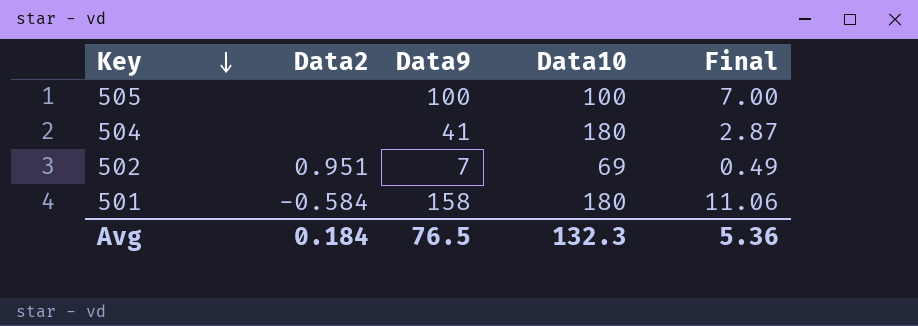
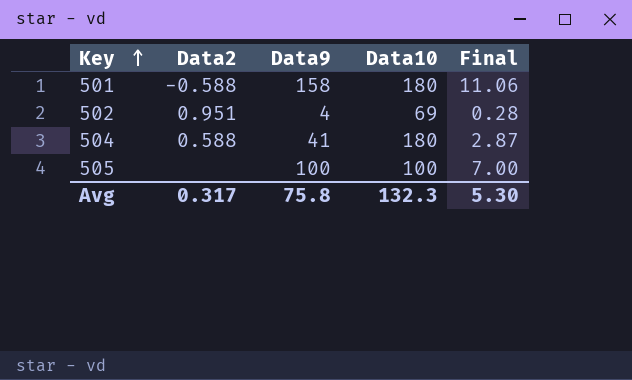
row order: Key descending -> Key ascending
501 | Data2: -0.584 -> -0.588
502 | Data9: 7 -> 4
502 | Final: 0.49 -> 0.28
504 | Data2: none -> 0.588
Avg | Data2: 0.184 -> 0.317
Avg | Data9: 76.5 -> 75.8
Avg | Final: 5.36 -> 5.30

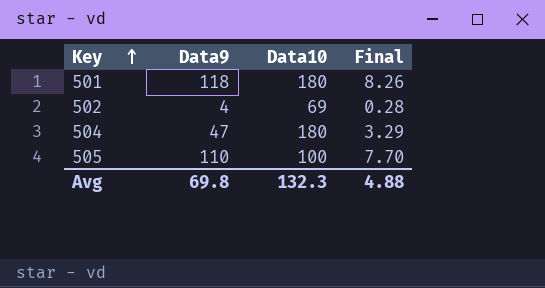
column Data2 | position: 2 -> none
501 | Data9: 158 -> 118
501 | Final: 11.06 -> 8.26
504 | Data9: 41 -> 47
504 | Final: 2.87 -> 3.29
505 | Data9: 100 -> 110
505 | Final: 7.00 -> 7.70
Avg | Data9: 75.8 -> 69.8
Avg | Final: 5.30 -> 4.88

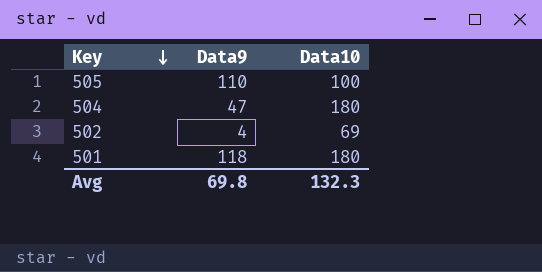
row order: Key ascending -> Key descending
column Final | formula: [Data9] * 0.07 -> none

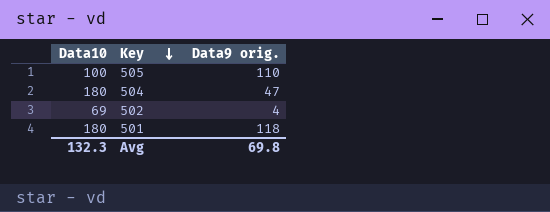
column Data10 | position: 3 -> 1
column name: Data9 -> Data9 orig.

